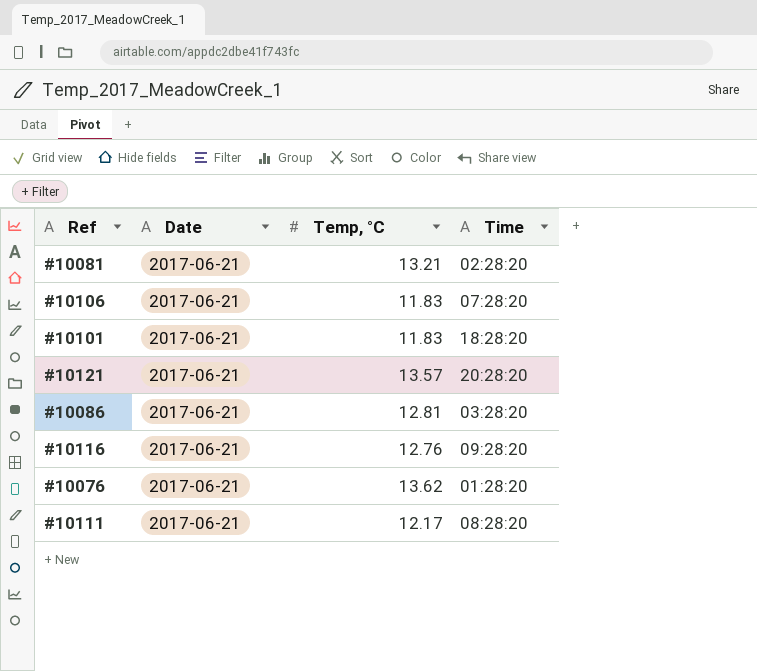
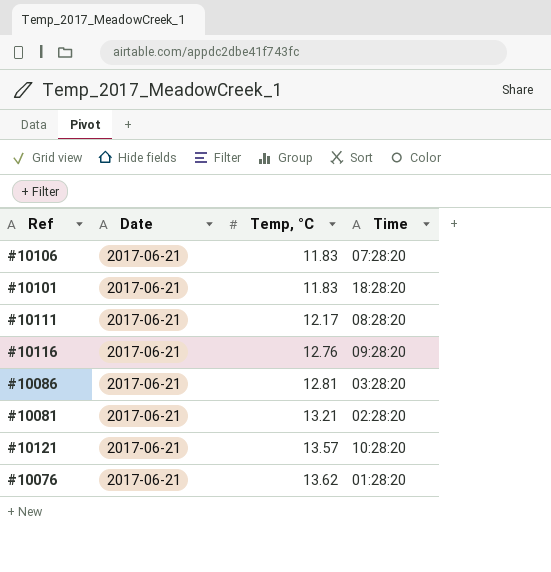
row order: none -> Temp, °C ascending
#10121 | Time: 20:28:20 -> 10:28:20

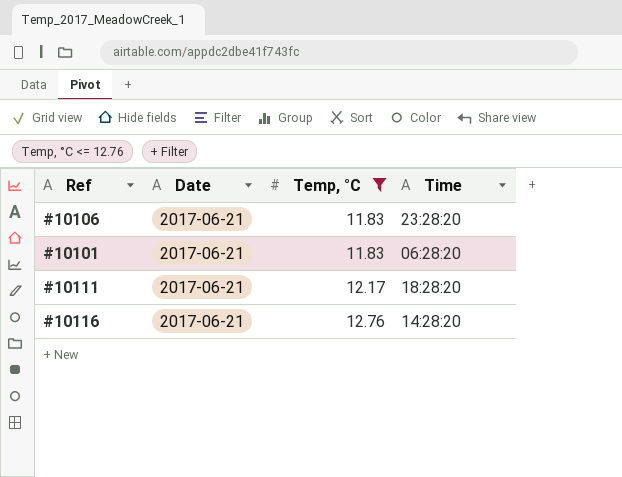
filter: none -> Temp, °C <= 12.76
#10106 | Time: 07:28:20 -> 23:28:20
#10101 | Time: 18:28:20 -> 06:28:20
#10111 | Time: 08:28:20 -> 18:28:20
#10116 | Time: 09:28:20 -> 14:28:20

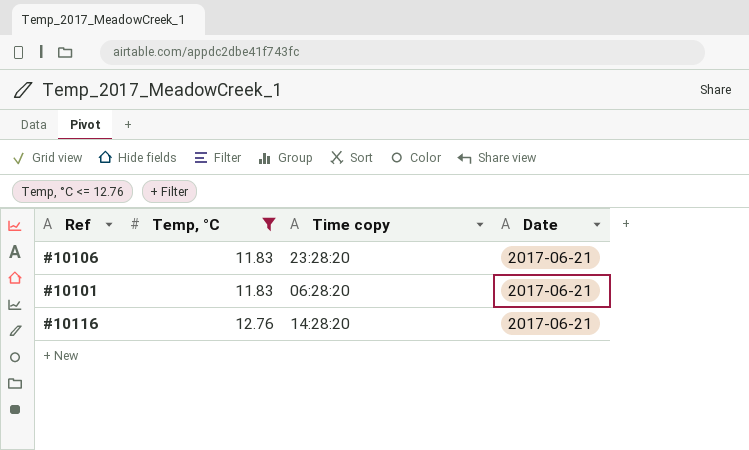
column name: Time -> Time copy
column Date | position: 2 -> 4
row #10111: 2017-06-21 | 12.17 | 18:28:20 -> none

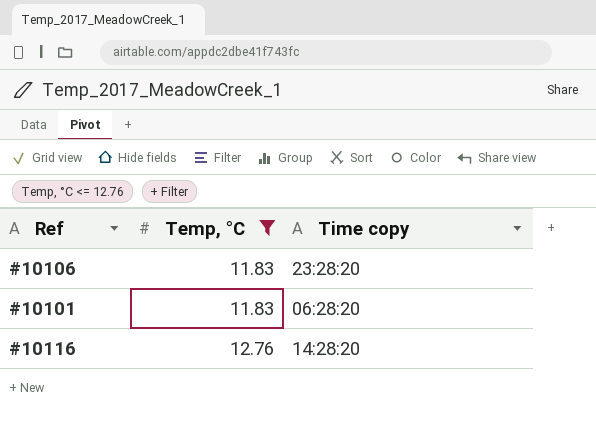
column Date | position: 4 -> none

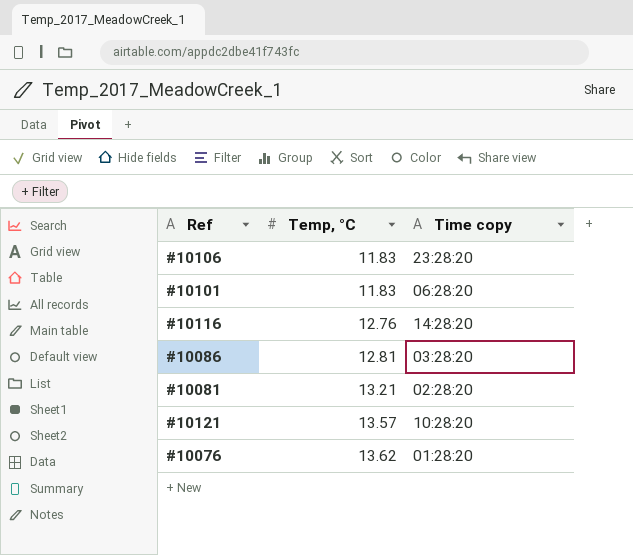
filter: Temp, °C <= 12.76 -> none

